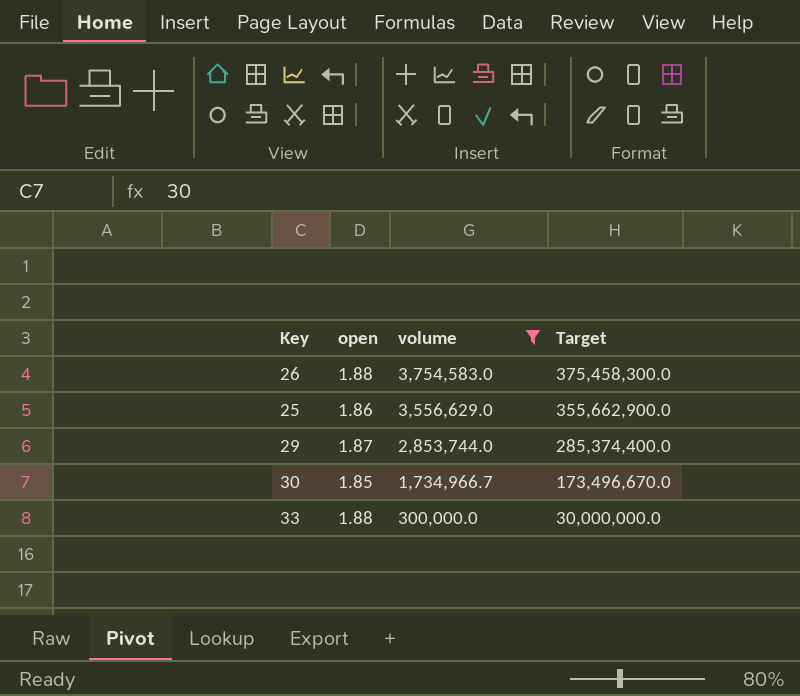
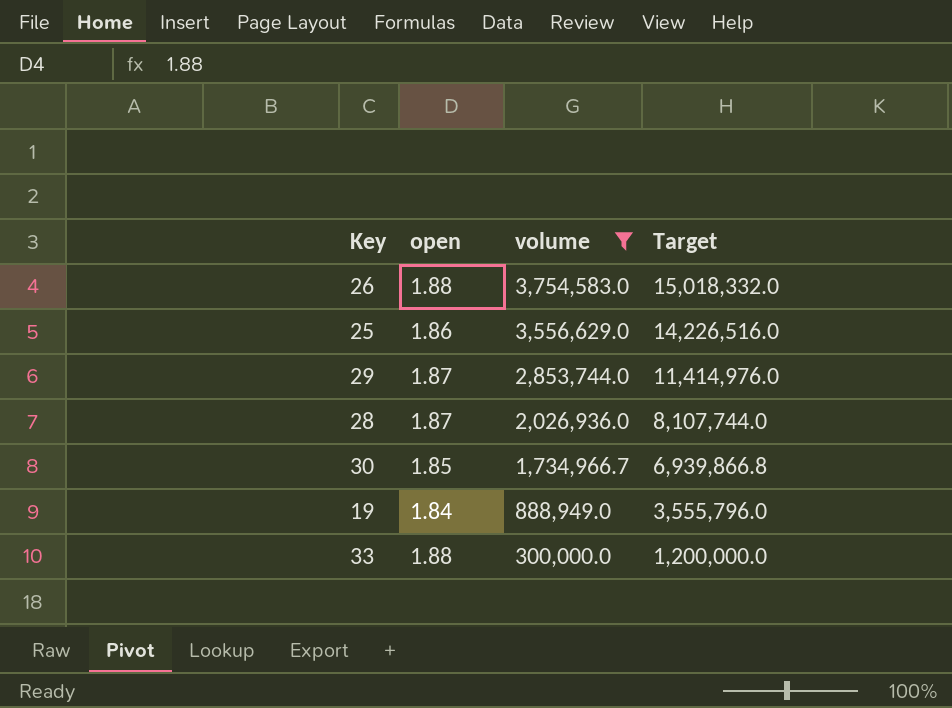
column Target | formula: [volume] * 100 -> [volume] * 4
row 28: none -> 1.87 | 2,026,936.0 | 8,107,744.0
row 19: none -> 1.84 | 888,949.0 | 3,555,796.0

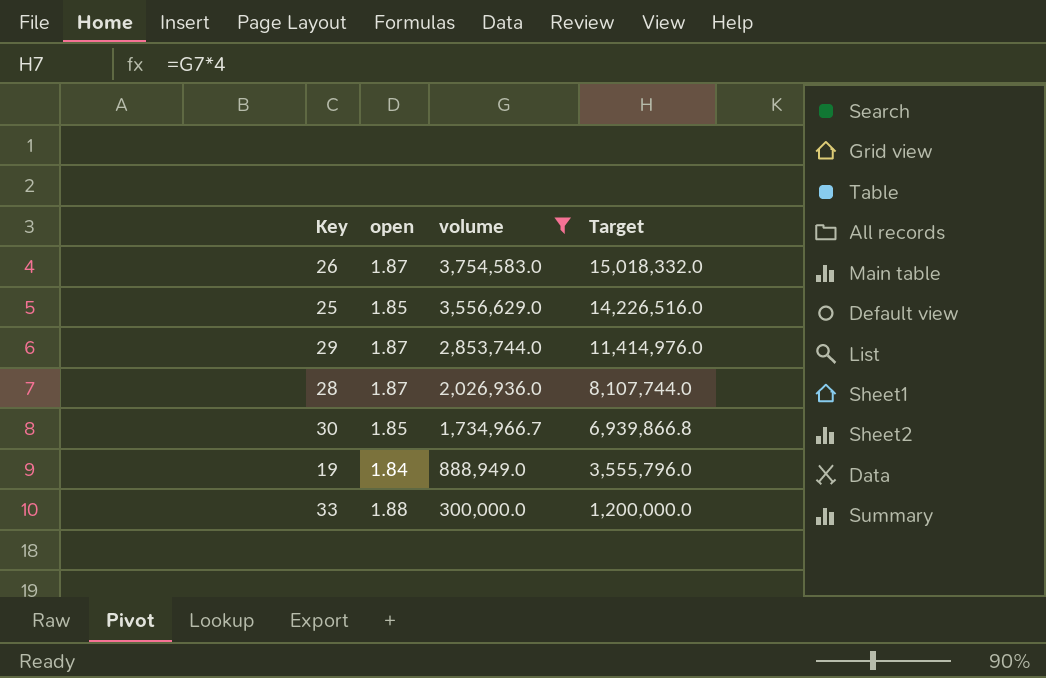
26 | open: 1.88 -> 1.87
25 | open: 1.86 -> 1.85

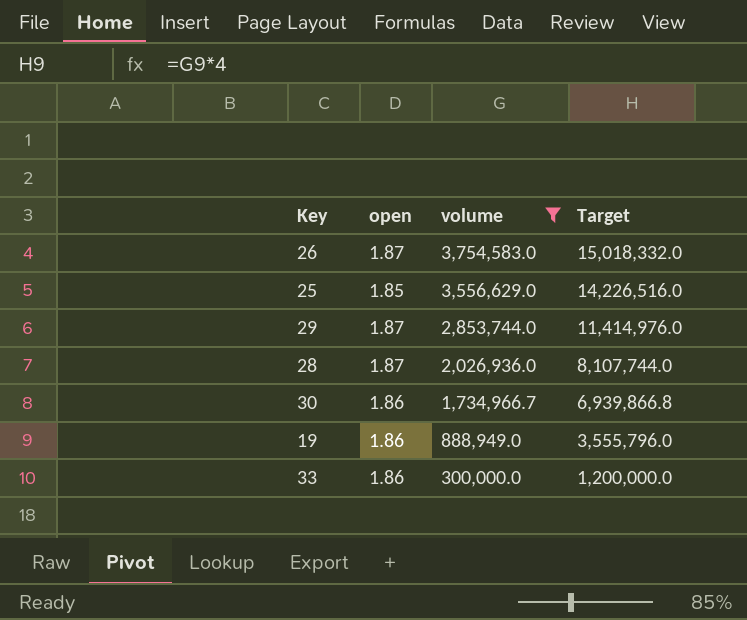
30 | open: 1.85 -> 1.86
19 | open: 1.84 -> 1.86
33 | open: 1.88 -> 1.86

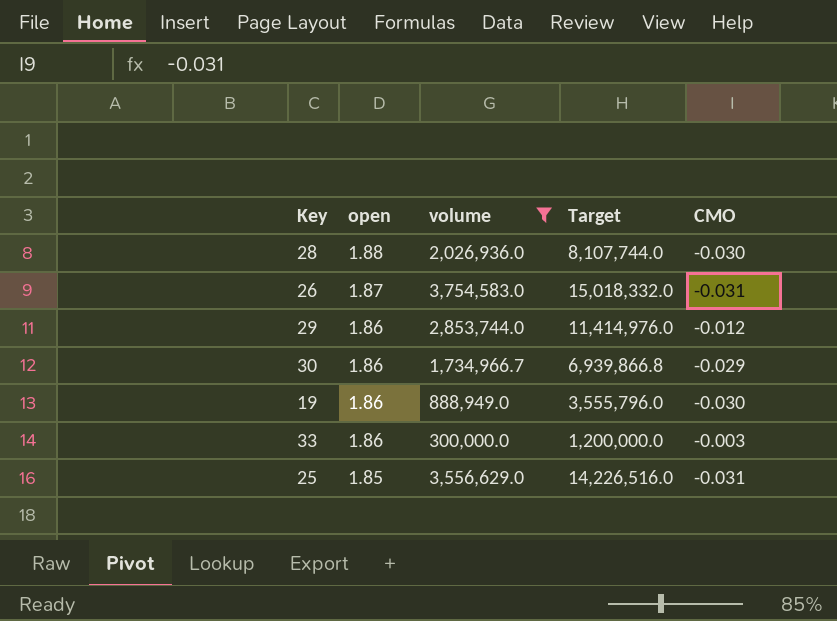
row order: volume descending -> open descending
column CMO | position: none -> 5
28 | open: 1.87 -> 1.88
29 | open: 1.87 -> 1.86

